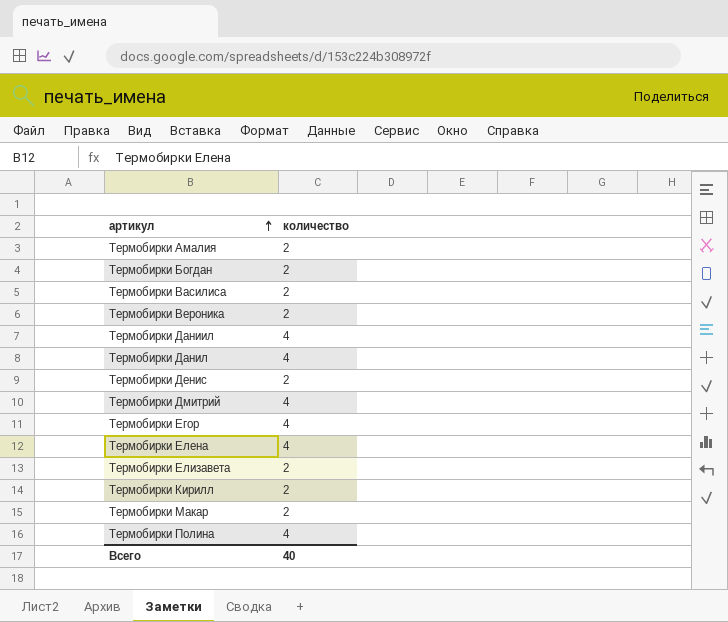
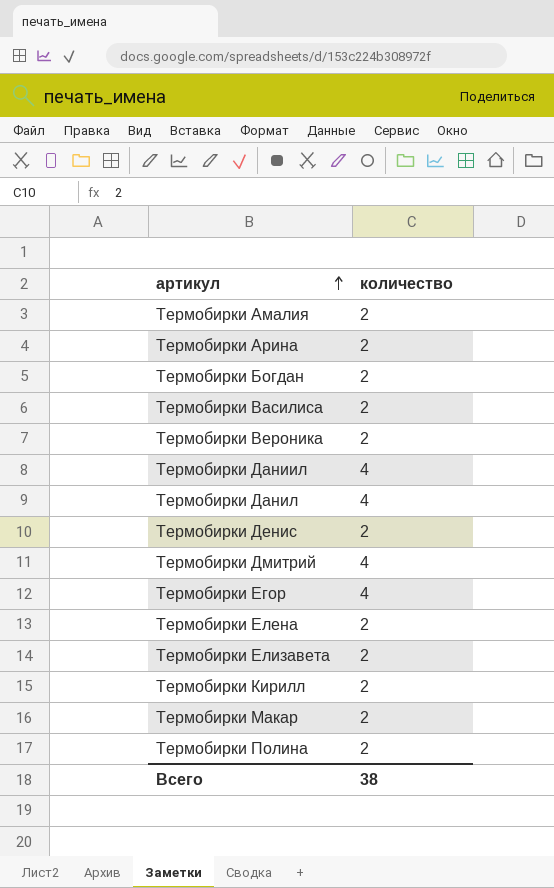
row Термобирки Арина: none -> 2
Термобирки Елена | количество: 4 -> 2
Термобирки Полина | количество: 4 -> 2
Всего | количество: 40 -> 38

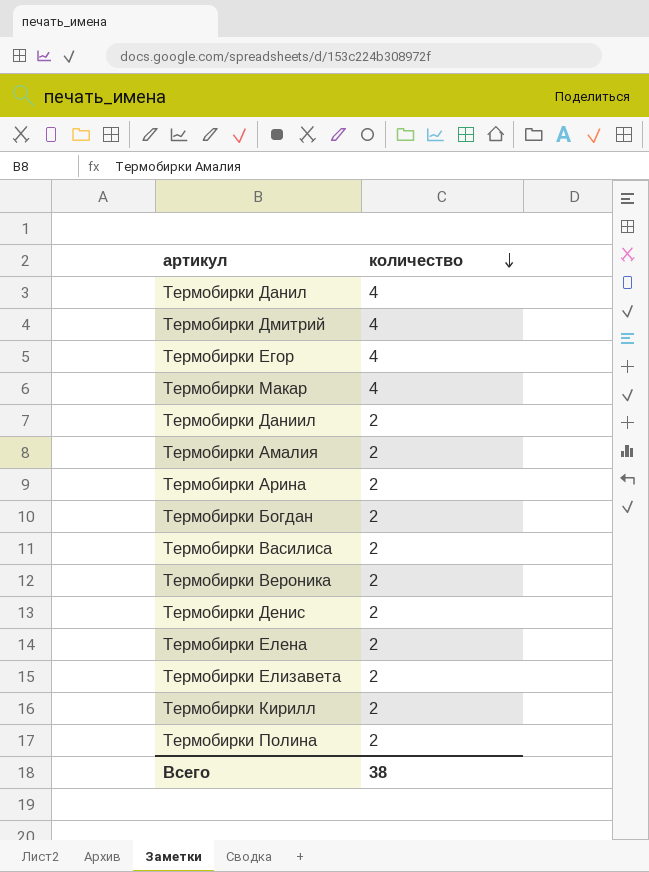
row order: артикул ascending -> количество descending
Термобирки Макар | количество: 2 -> 4
Термобирки Даниил | количество: 4 -> 2

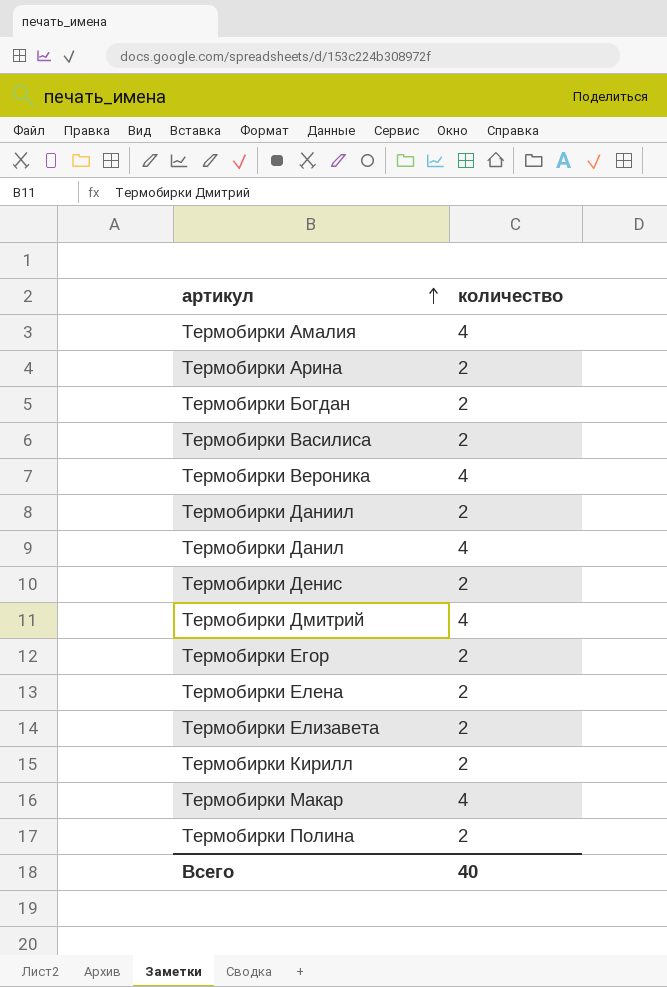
row order: количество descending -> артикул ascending
Термобирки Амалия | количество: 2 -> 4
Термобирки Вероника | количество: 2 -> 4
Термобирки Егор | количество: 4 -> 2
Всего | количество: 38 -> 40

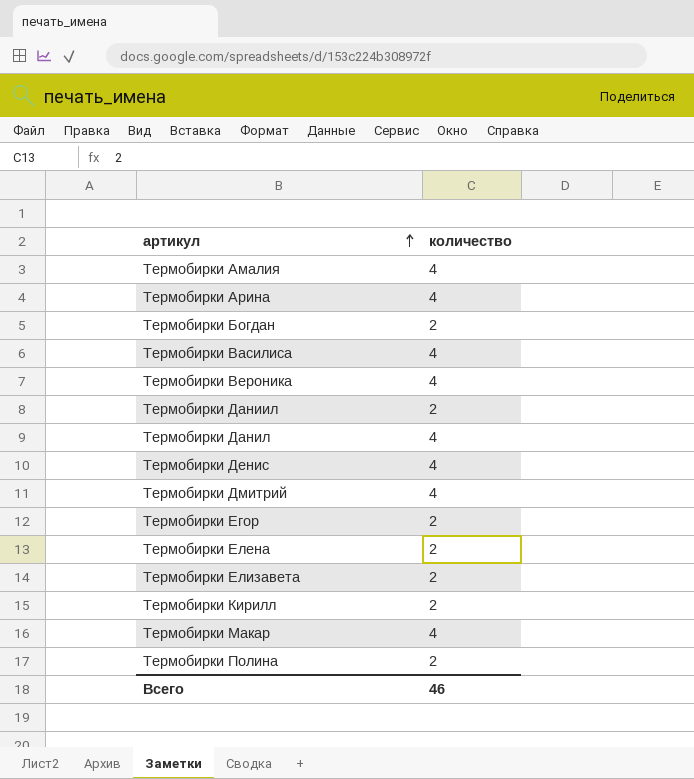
Термобирки Арина | количество: 2 -> 4
Термобирки Василиса | количество: 2 -> 4
Термобирки Денис | количество: 2 -> 4
Всего | количество: 40 -> 46

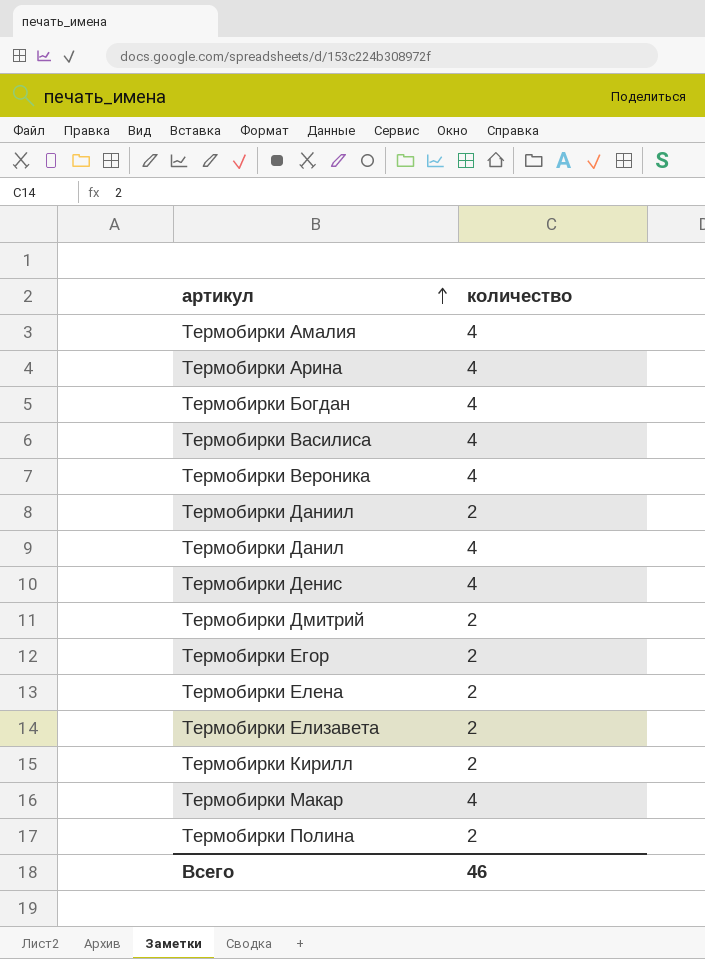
Термобирки Богдан | количество: 2 -> 4
Термобирки Дмитрий | количество: 4 -> 2

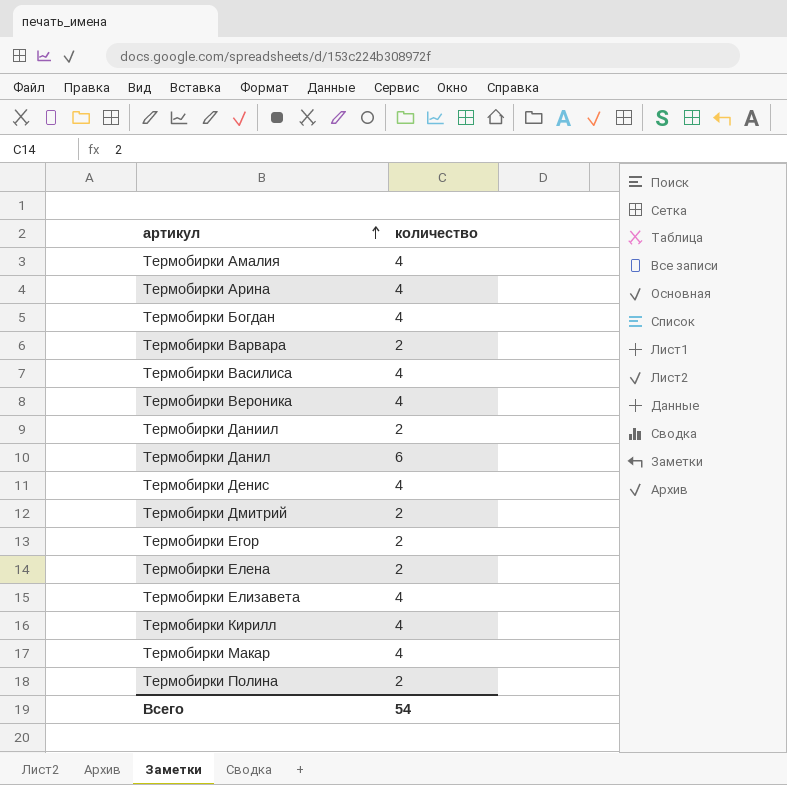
row Термобирки Варвара: none -> 2
Термобирки Данил | количество: 4 -> 6
Термобирки Елизавета | количество: 2 -> 4
Термобирки Кирилл | количество: 2 -> 4
Всего | количество: 46 -> 54

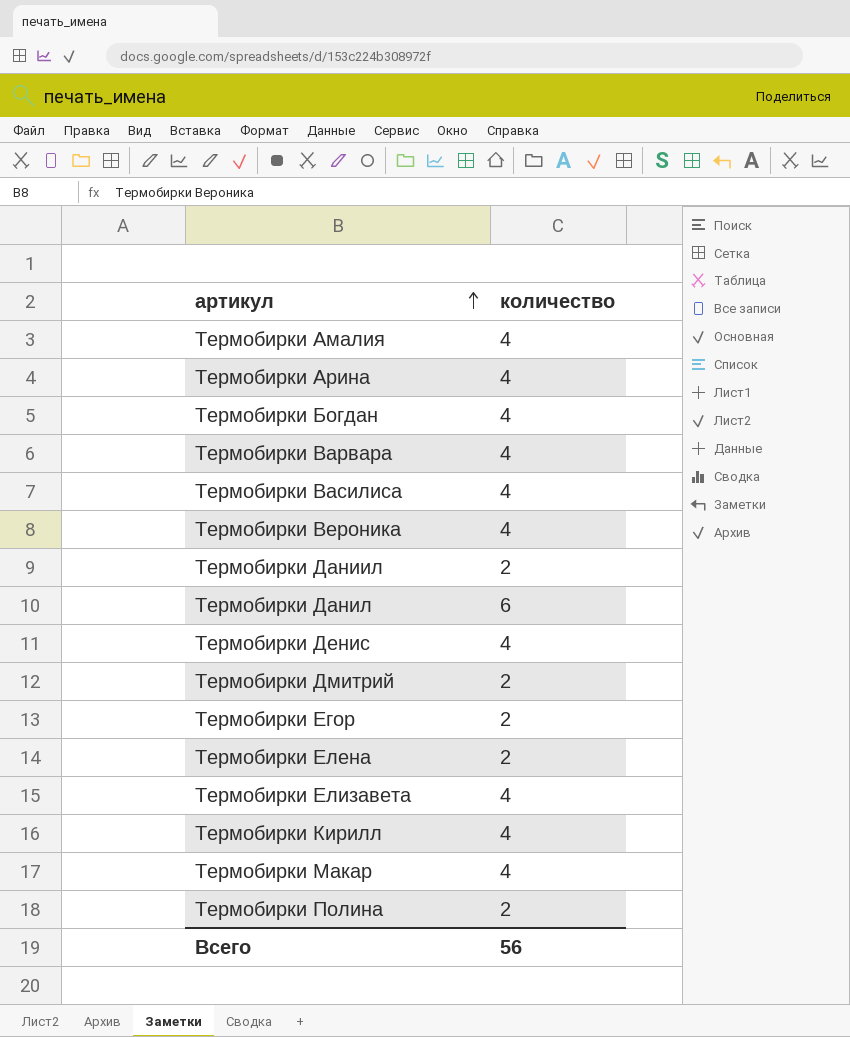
Термобирки Варвара | количество: 2 -> 4
Всего | количество: 54 -> 56

